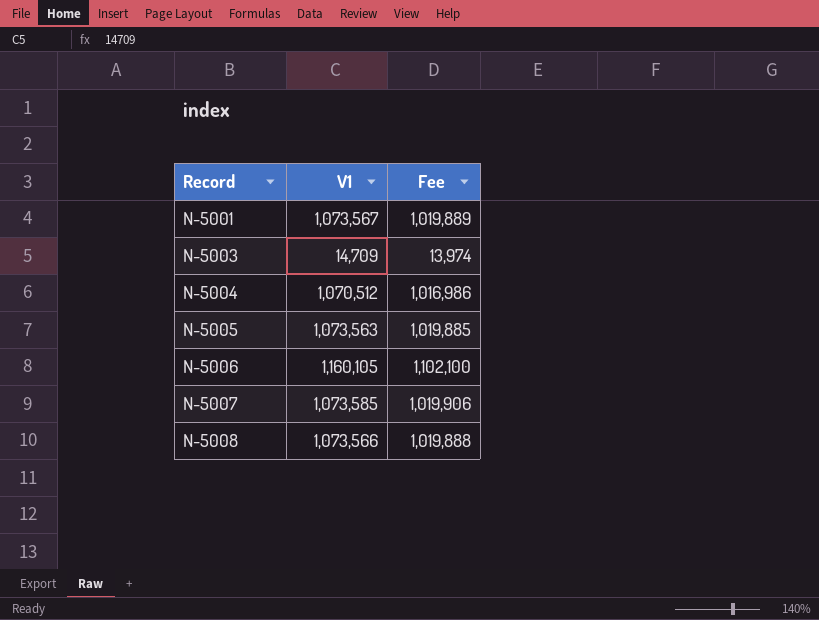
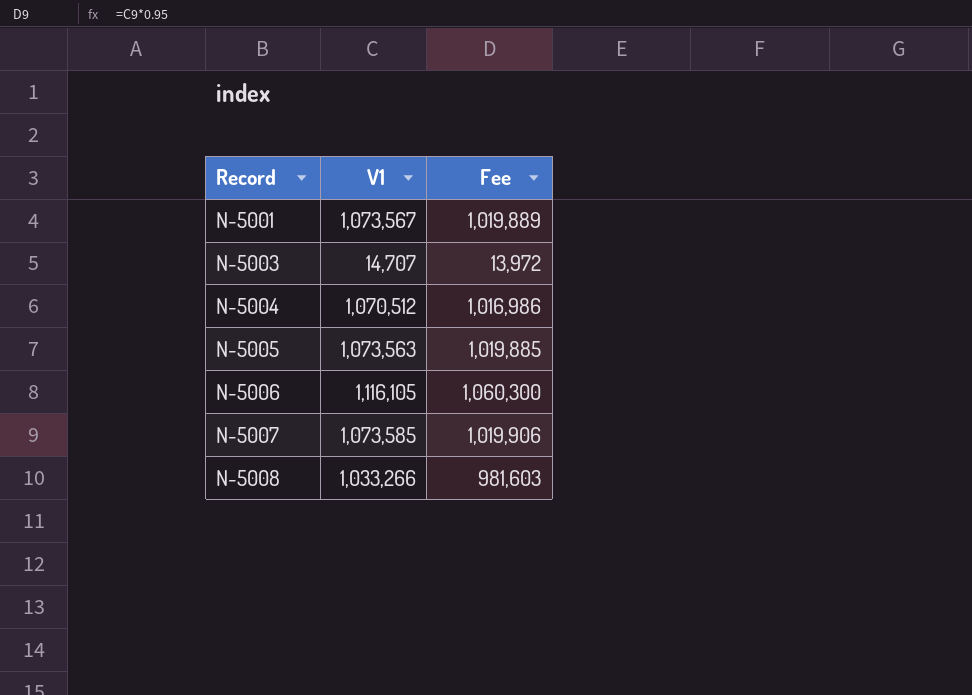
N-5003 | V1: 14,709 -> 14,707
N-5003 | Fee: 13,974 -> 13,972
N-5006 | V1: 1,160,105 -> 1,116,105
N-5006 | Fee: 1,102,100 -> 1,060,300
N-5008 | V1: 1,073,566 -> 1,033,266
N-5008 | Fee: 1,019,888 -> 981,603

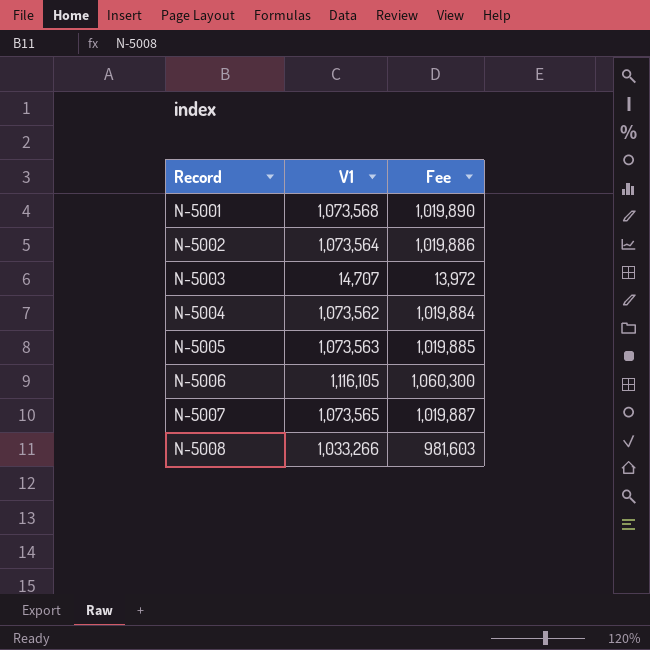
N-5001 | V1: 1,073,567 -> 1,073,568
N-5001 | Fee: 1,019,889 -> 1,019,890
row N-5002: none -> 1,073,564 | 1,019,886
N-5004 | V1: 1,070,512 -> 1,073,562
N-5004 | Fee: 1,016,986 -> 1,019,884
N-5007 | V1: 1,073,585 -> 1,073,565
N-5007 | Fee: 1,019,906 -> 1,019,887

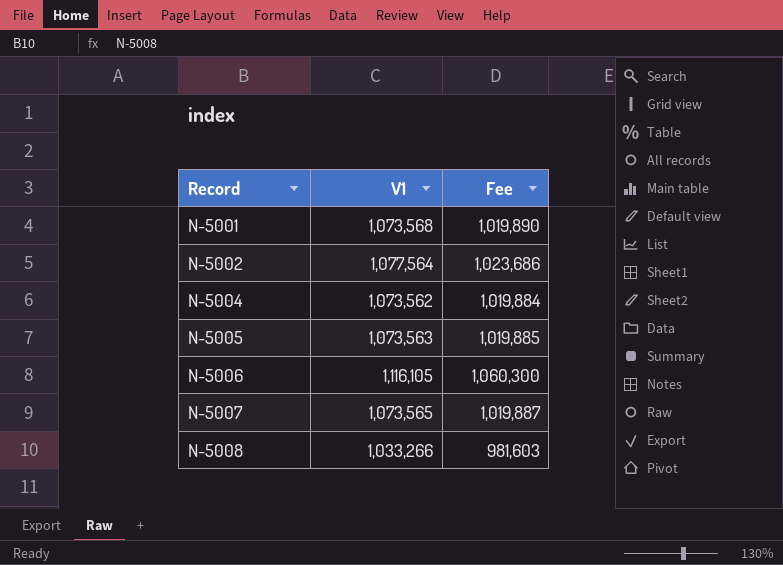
row N-5003: 14,707 | 13,972 -> none
N-5002 | V1: 1,073,564 -> 1,077,564
N-5002 | Fee: 1,019,886 -> 1,023,686

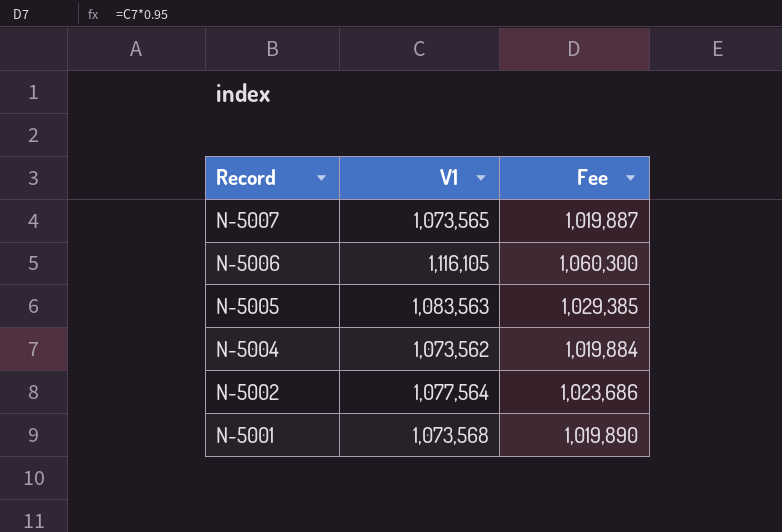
row order: Record ascending -> Record descending
row N-5008: 1,033,266 | 981,603 -> none
N-5005 | V1: 1,073,563 -> 1,083,563
N-5005 | Fee: 1,019,885 -> 1,029,385

